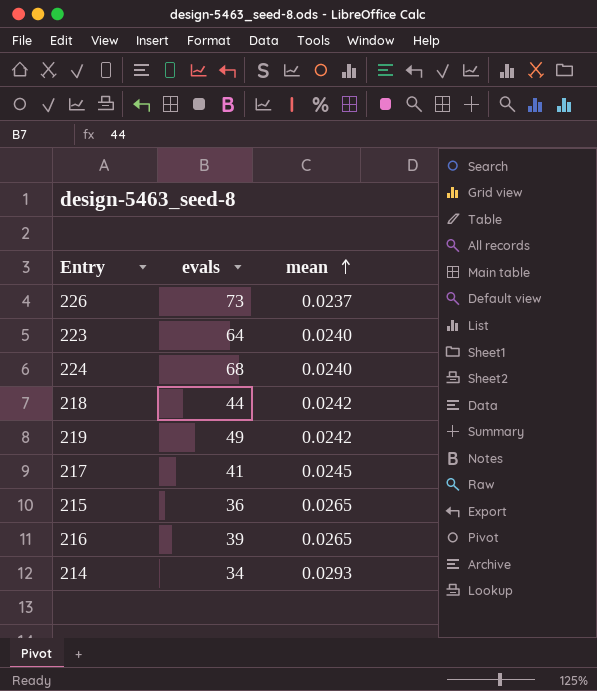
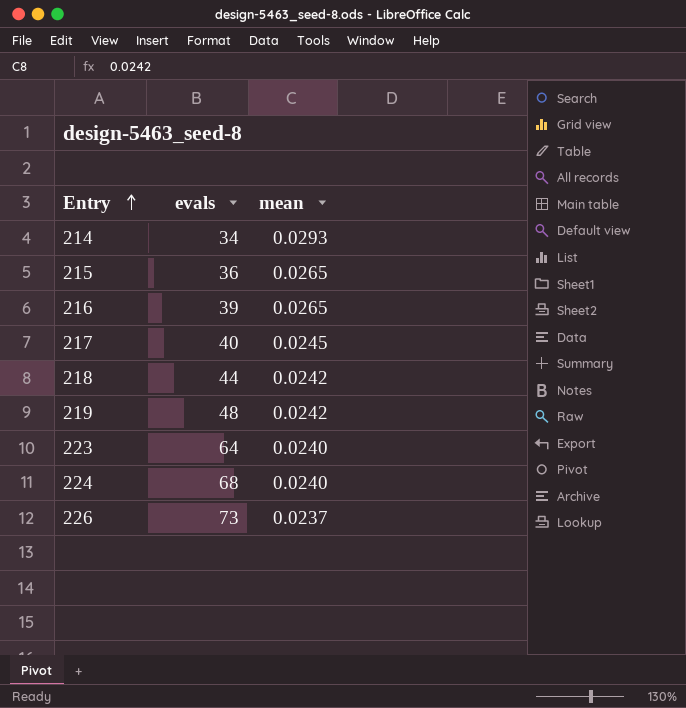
row order: mean ascending -> Entry ascending
217 | evals: 41 -> 40
219 | evals: 49 -> 48

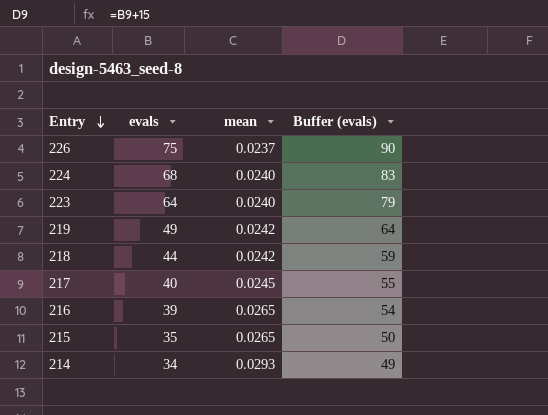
row order: Entry ascending -> Entry descending
column Buffer (evals) | formula: none -> [evals] + 15
226 | evals: 73 -> 75
219 | evals: 48 -> 49
215 | evals: 36 -> 35

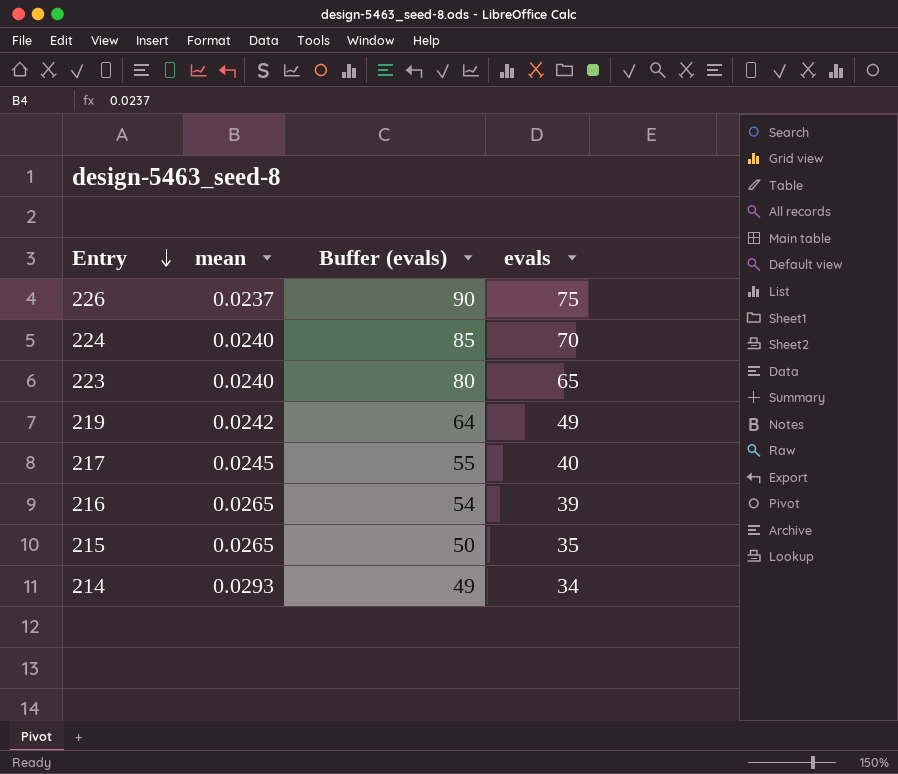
column evals | position: 2 -> 4
row 218: 44 | 0.0242 | 59 -> none
224 | Buffer (evals): 83 -> 85
224 | evals: 68 -> 70
223 | Buffer (evals): 79 -> 80
223 | evals: 64 -> 65

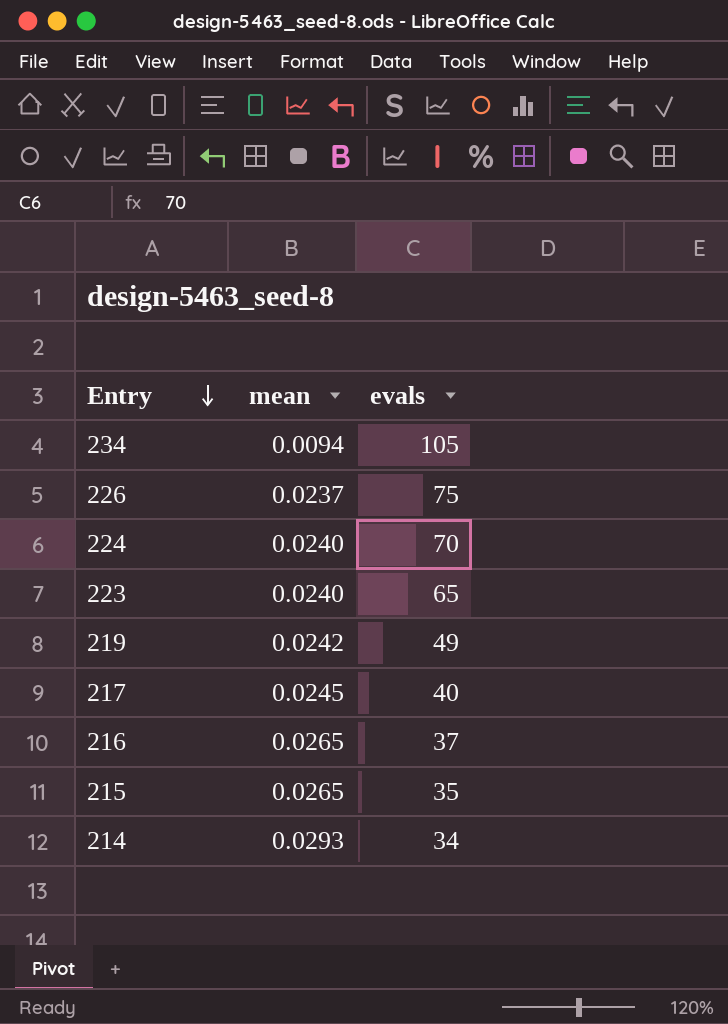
column Buffer (evals) | formula: [evals] + 15 -> none
row 234: none -> 0.0094 | 105
216 | evals: 39 -> 37

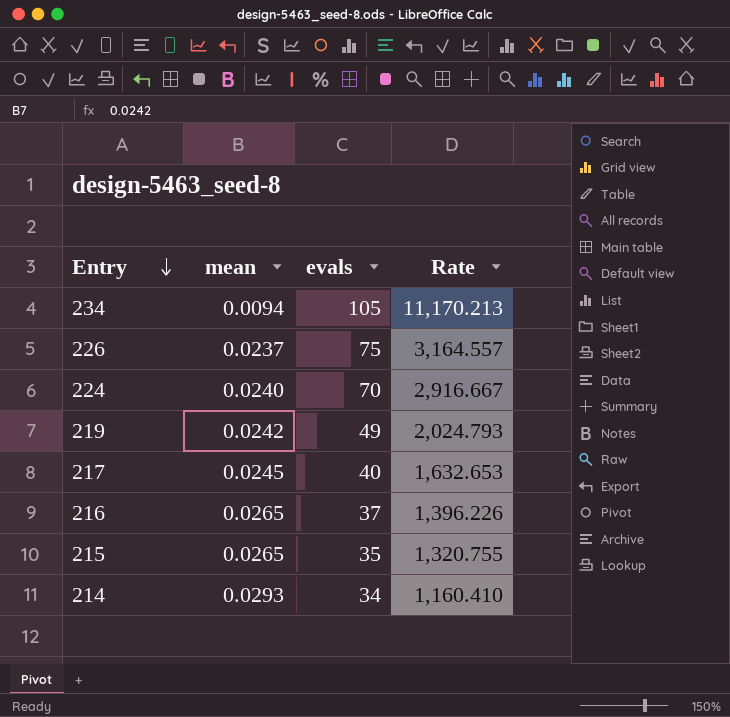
column Rate | formula: none -> [evals] / [mean]
row 223: 0.0240 | 65 -> none

